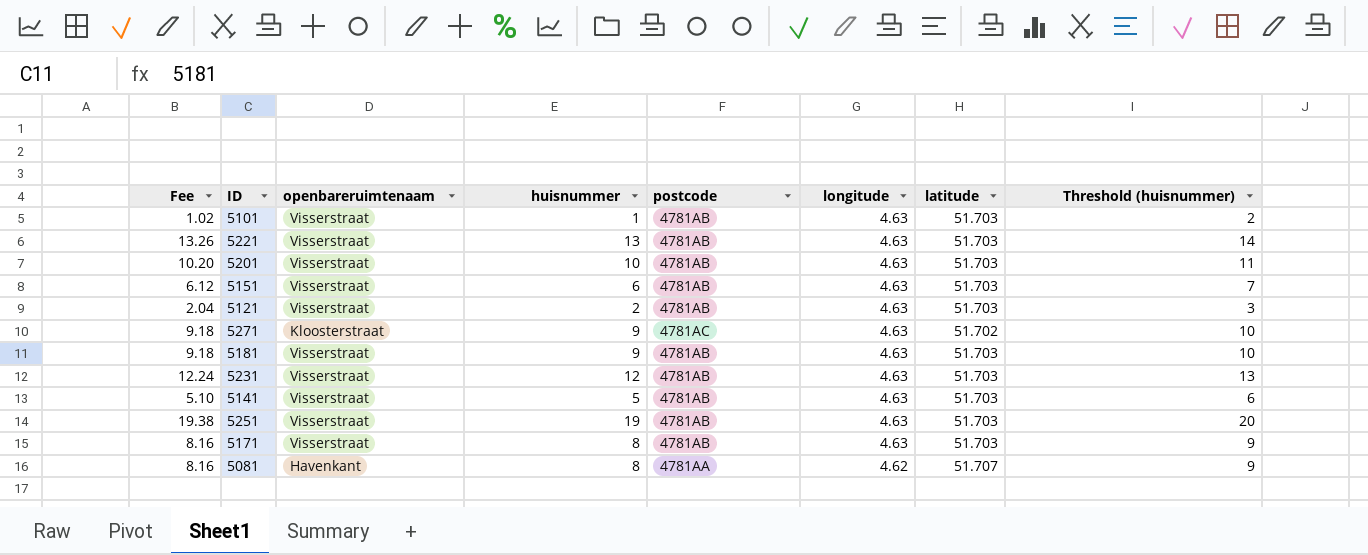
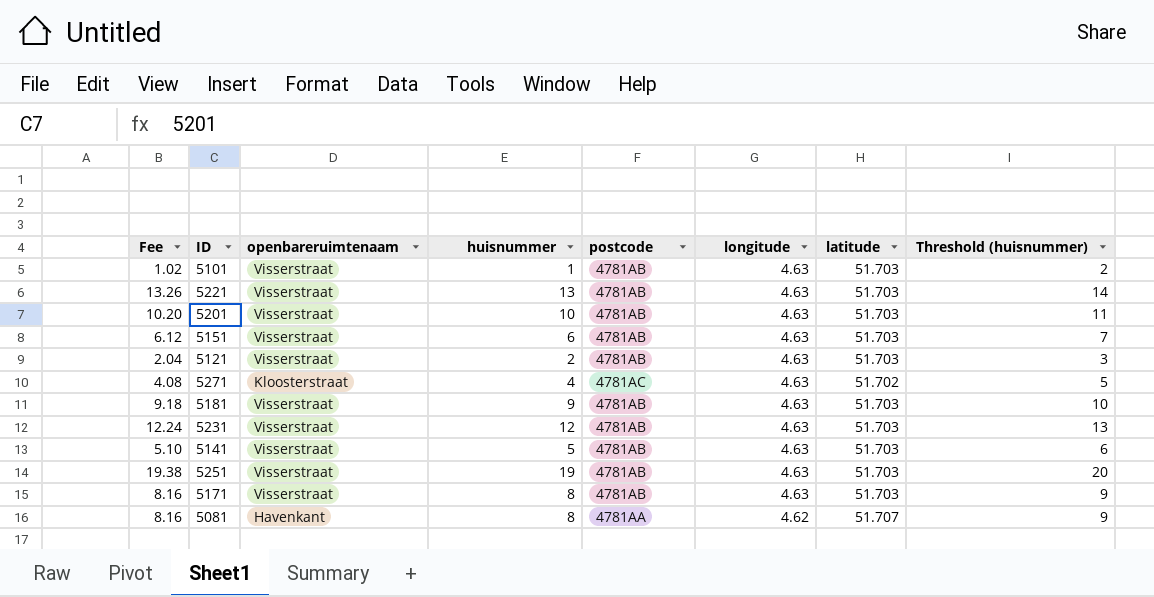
5271 | Fee: 9.18 -> 4.08
5271 | huisnummer: 9 -> 4
5271 | Threshold (huisnummer): 10 -> 5

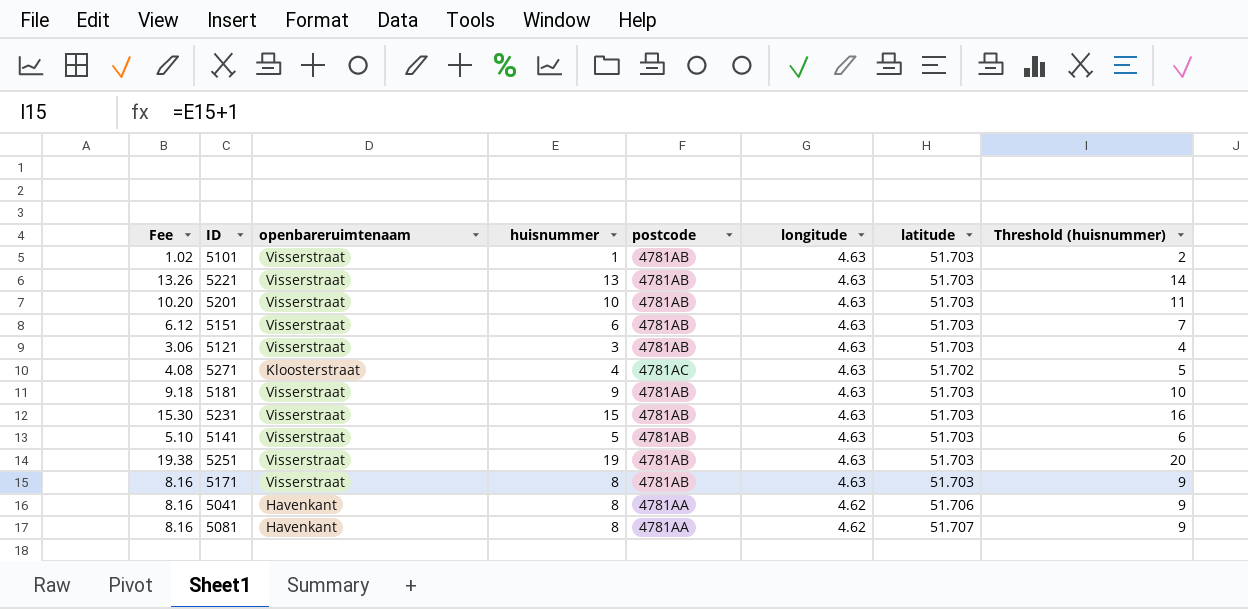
5121 | Fee: 2.04 -> 3.06
5121 | huisnummer: 2 -> 3
5121 | Threshold (huisnummer): 3 -> 4
5231 | Fee: 12.24 -> 15.30
5231 | huisnummer: 12 -> 15
5231 | Threshold (huisnummer): 13 -> 16
row 5041: none -> 8.16 | Havenkant | 8 | 4781AA | 4.62 | 51.706 | 9

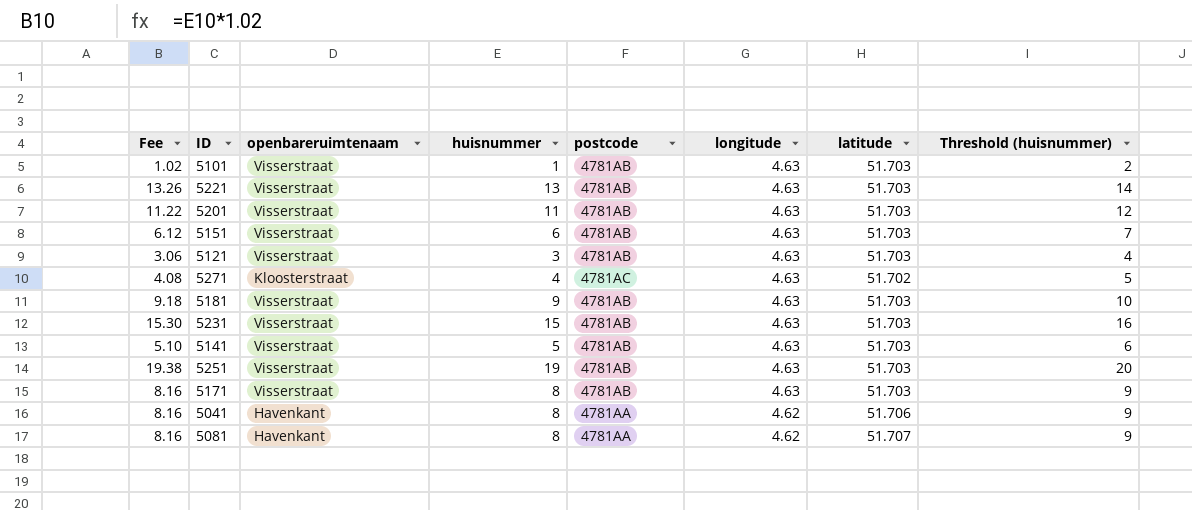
5201 | Fee: 10.20 -> 11.22
5201 | huisnummer: 10 -> 11
5201 | Threshold (huisnummer): 11 -> 12

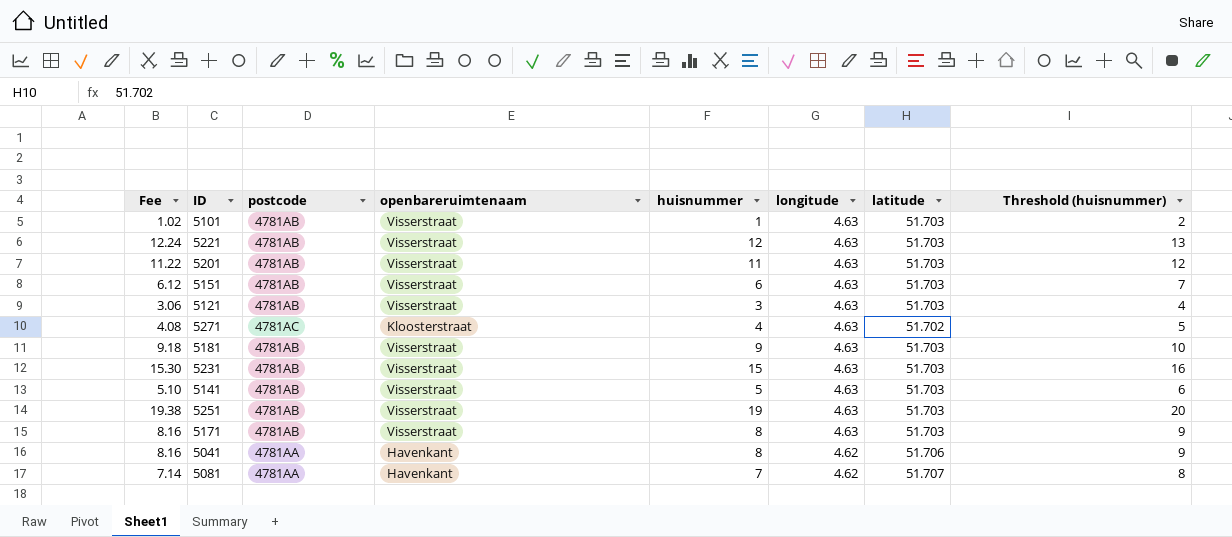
column postcode | position: 5 -> 3
5221 | Fee: 13.26 -> 12.24
5221 | huisnummer: 13 -> 12
5221 | Threshold (huisnummer): 14 -> 13
5081 | Fee: 8.16 -> 7.14
5081 | huisnummer: 8 -> 7
5081 | Threshold (huisnummer): 9 -> 8

